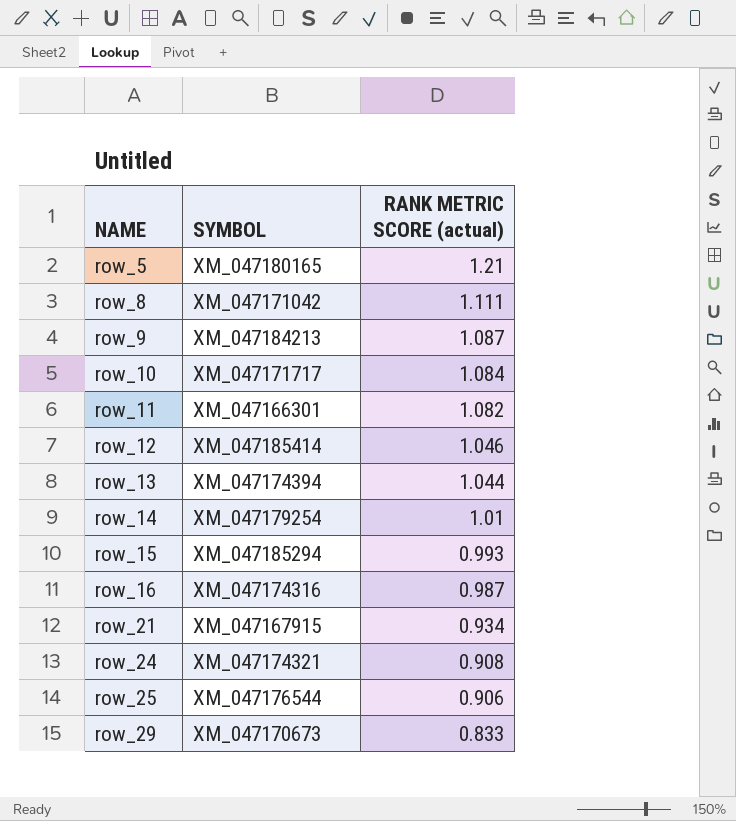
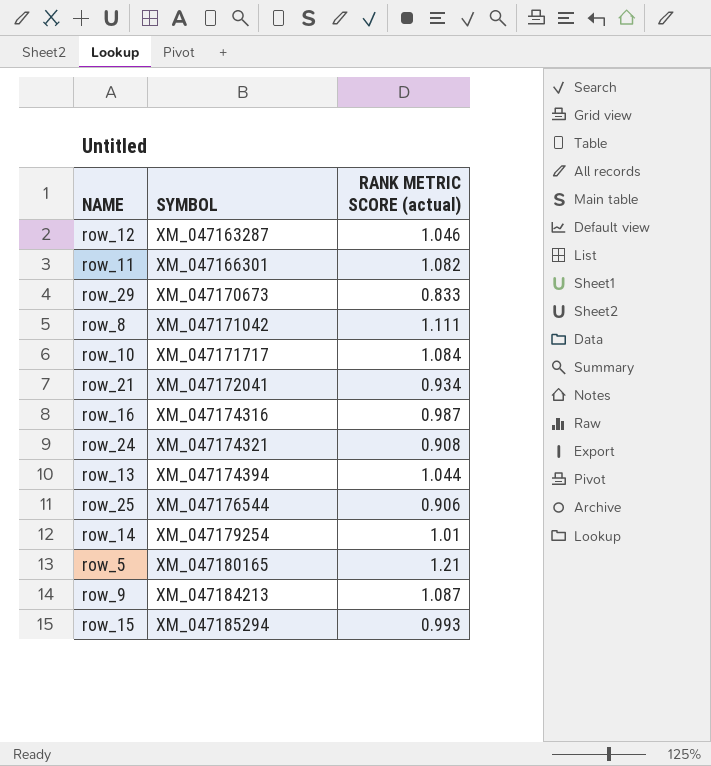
row order: NAME ascending -> SYMBOL ascending
row_12 | SYMBOL: XM_047185414 -> XM_047163287
row_21 | SYMBOL: XM_047167915 -> XM_047172041

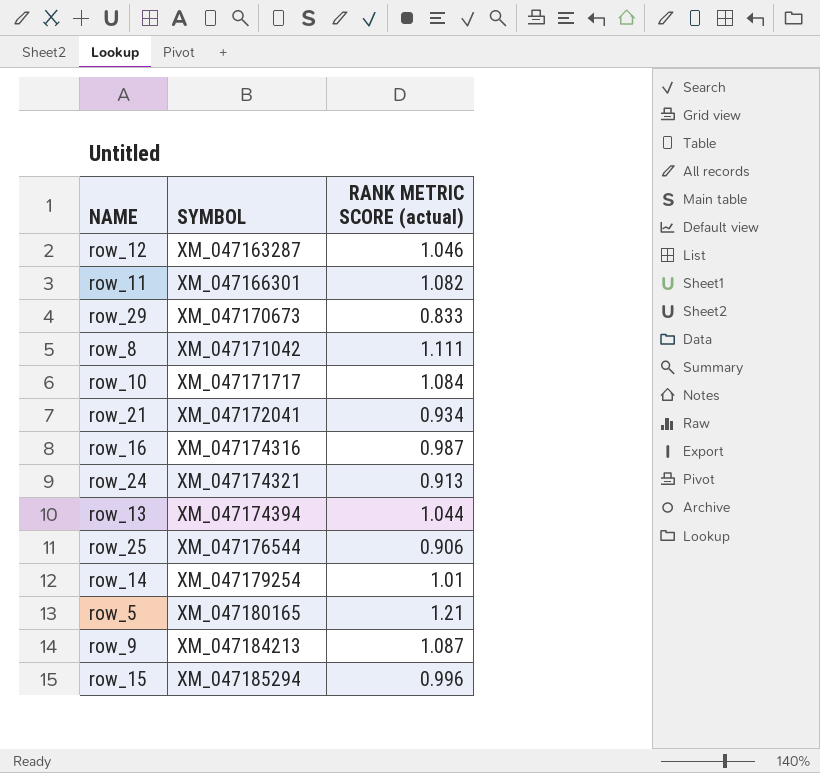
row_24 | RANK METRIC SCORE (actual): 0.908 -> 0.913
row_15 | RANK METRIC SCORE (actual): 0.993 -> 0.996

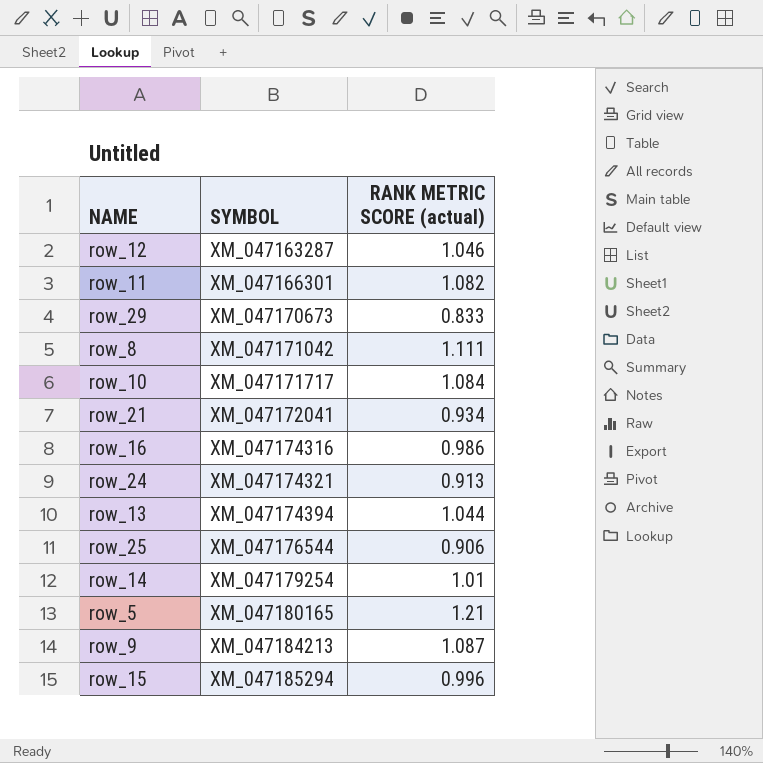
row_16 | RANK METRIC SCORE (actual): 0.987 -> 0.986

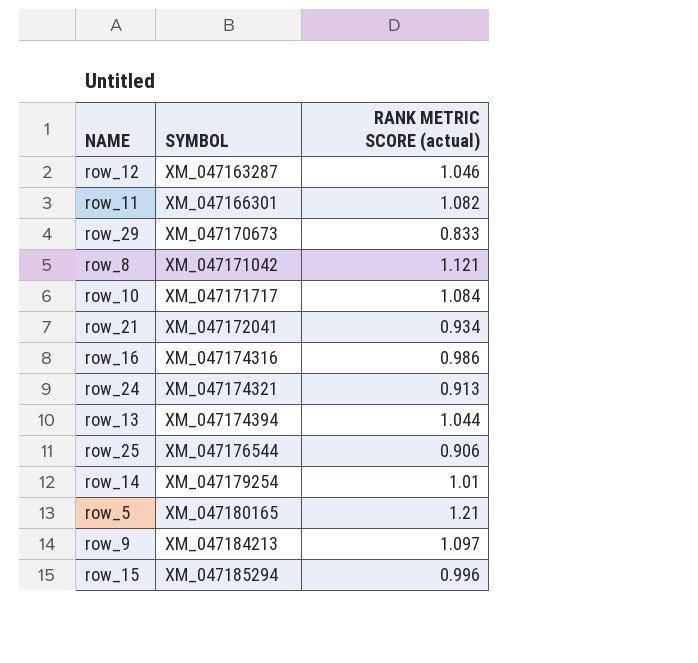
row_8 | RANK METRIC SCORE (actual): 1.111 -> 1.121
row_9 | RANK METRIC SCORE (actual): 1.087 -> 1.097

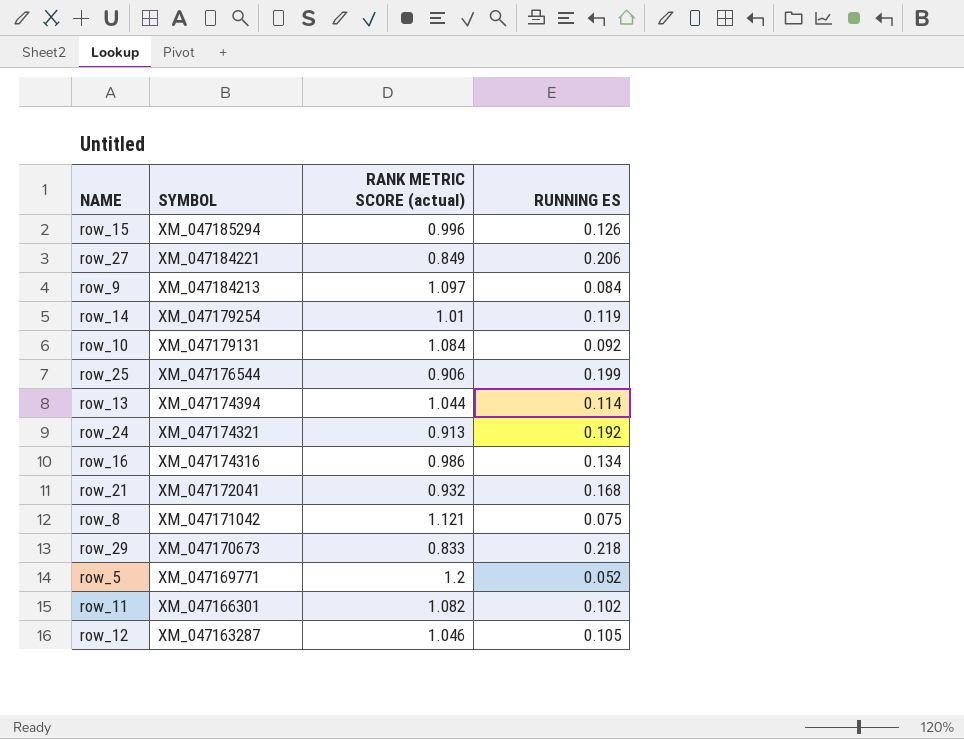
row order: SYMBOL ascending -> SYMBOL descending
column RUNNING ES | position: none -> 4
row row_27: none -> XM_047184221 | 0.849 | 0.206
row_10 | SYMBOL: XM_047171717 -> XM_047179131
row_21 | RANK METRIC SCORE (actual): 0.934 -> 0.932
row_5 | SYMBOL: XM_047180165 -> XM_047169771
row_5 | RANK METRIC SCORE (actual): 1.21 -> 1.2

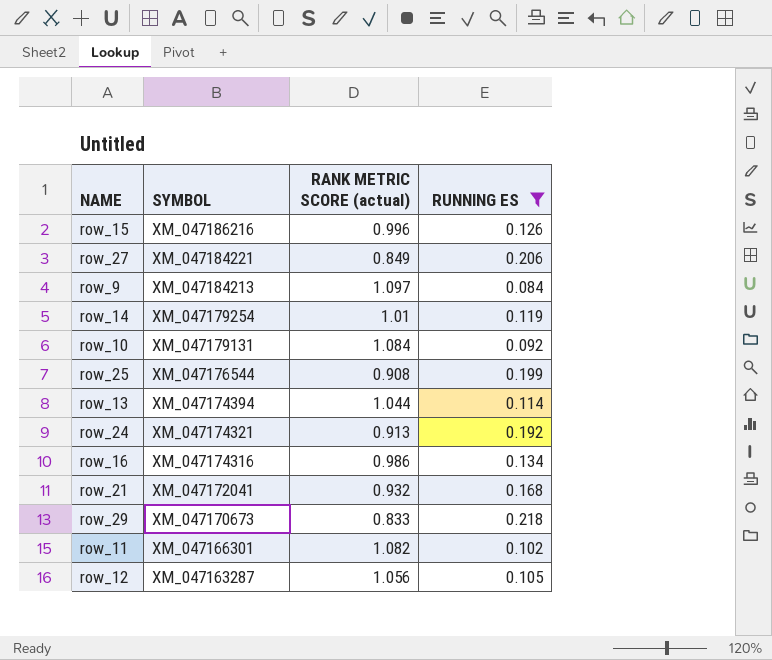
filter: none -> RUNNING ES >= 0.084
row_15 | SYMBOL: XM_047185294 -> XM_047186216
row_25 | RANK METRIC SCORE (actual): 0.906 -> 0.908
row_12 | RANK METRIC SCORE (actual): 1.046 -> 1.056

